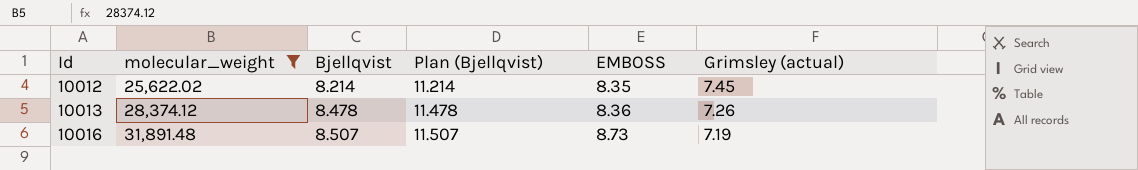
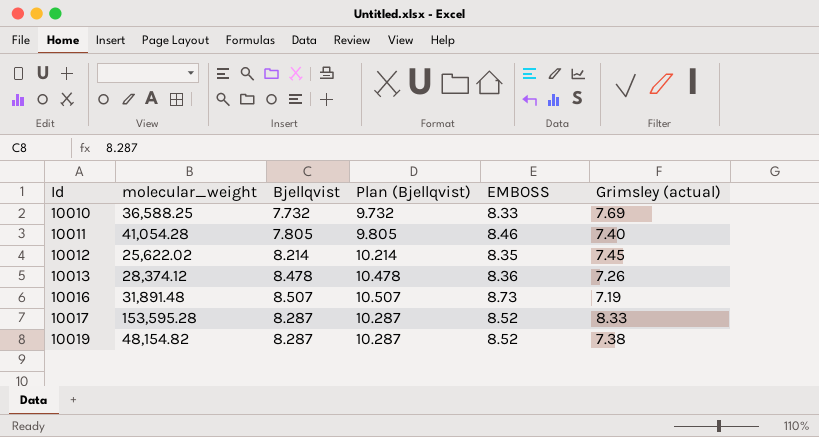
filter: molecular_weight <= 31,891.48 -> none
column Plan (Bjellqvist) | formula: [Bjellqvist] + 3 -> [Bjellqvist] + 2

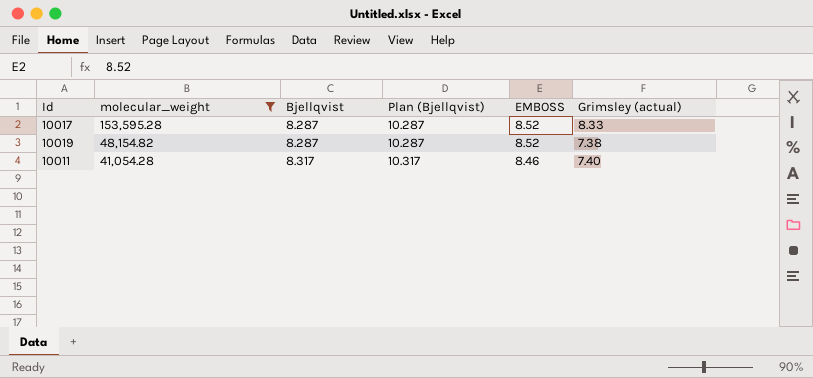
filter: none -> molecular_weight >= 41,054.28
row order: Id ascending -> molecular_weight descending
10011 | Bjellqvist: 7.805 -> 8.317
10011 | Plan (Bjellqvist): 9.805 -> 10.317

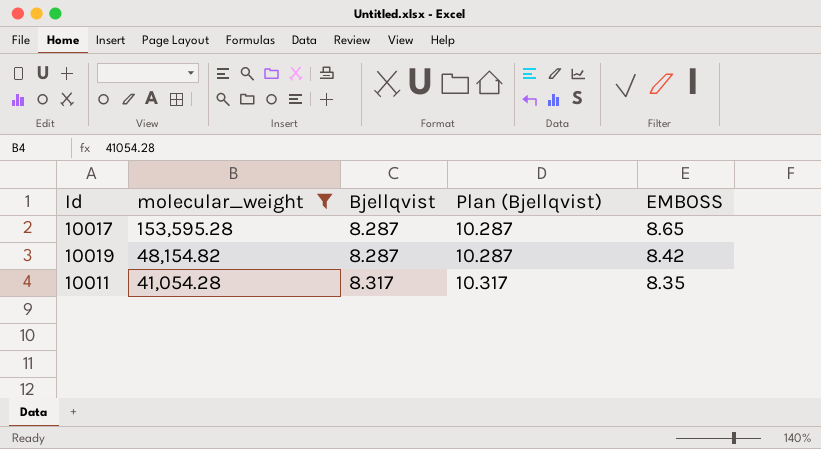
column Grimsley (actual) | position: 6 -> none
10017 | EMBOSS: 8.52 -> 8.65
10019 | EMBOSS: 8.52 -> 8.42
10011 | EMBOSS: 8.46 -> 8.35

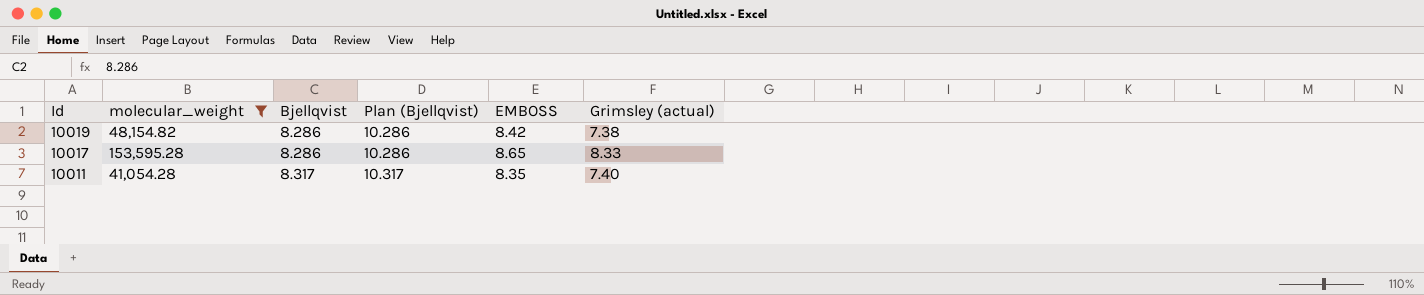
row order: molecular_weight descending -> Id descending
column Grimsley (actual) | position: none -> 6
10019 | Bjellqvist: 8.287 -> 8.286
10019 | Plan (Bjellqvist): 10.287 -> 10.286
10017 | Bjellqvist: 8.287 -> 8.286
10017 | Plan (Bjellqvist): 10.287 -> 10.286

